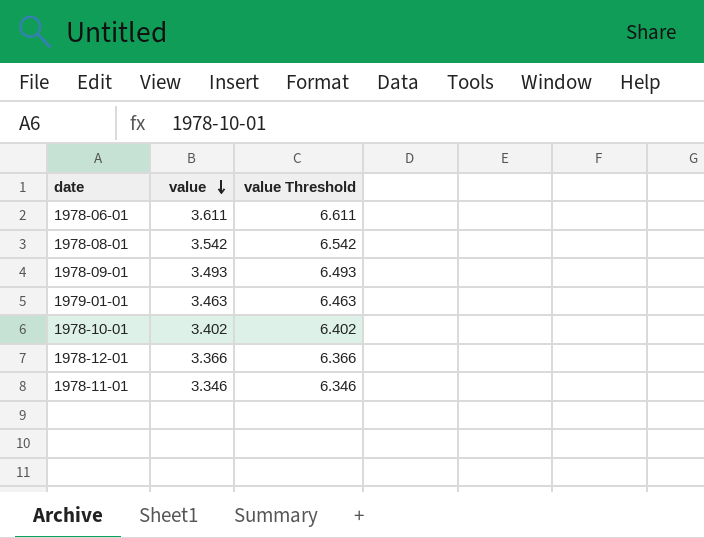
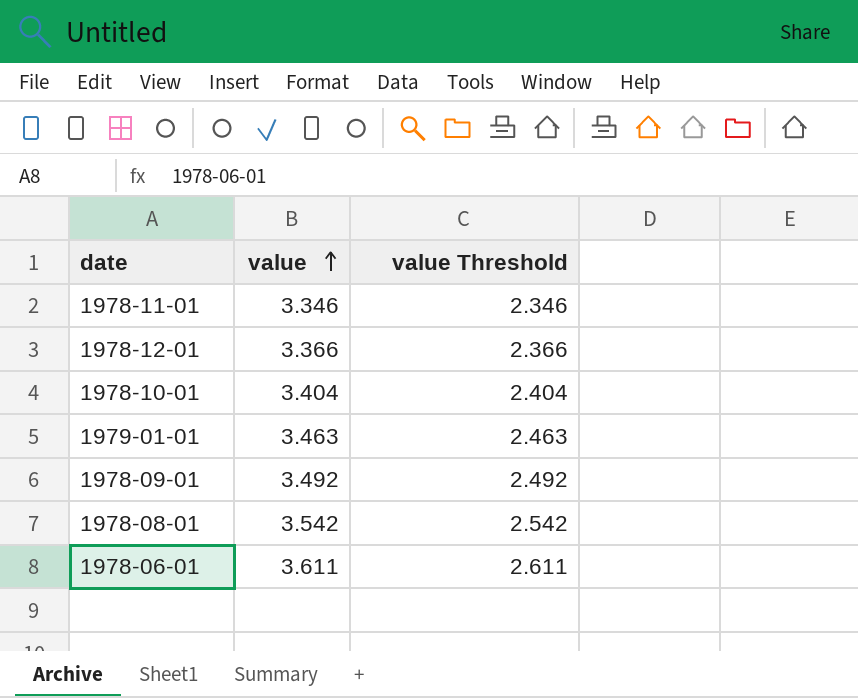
row order: value descending -> value ascending
column value Threshold | formula: [value] + 3 -> [value] - 1
1978-10-01 | value: 3.402 -> 3.404
1978-09-01 | value: 3.493 -> 3.492

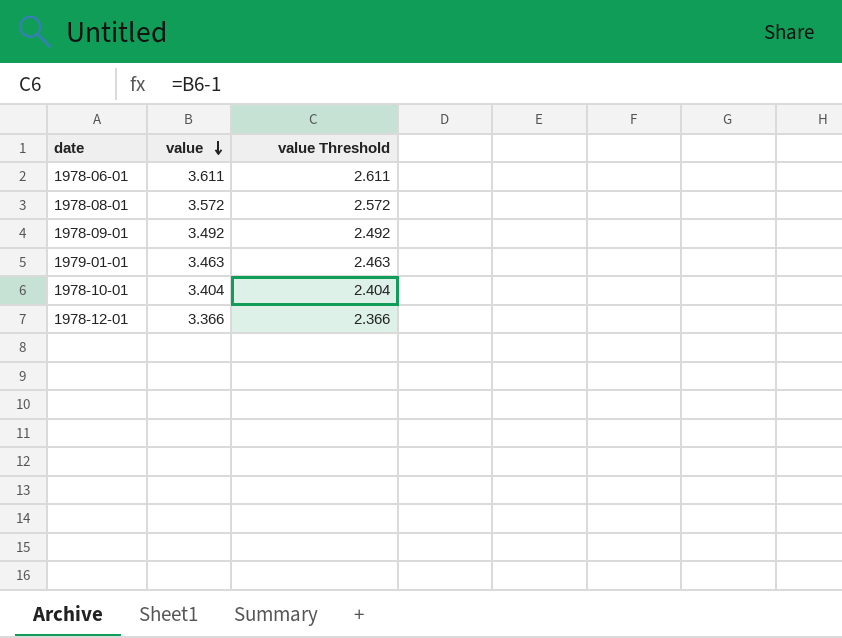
row order: value ascending -> value descending
row 1978-11-01: 3.346 | 2.346 -> none
1978-08-01 | value: 3.542 -> 3.572
1978-08-01 | value Threshold: 2.542 -> 2.572

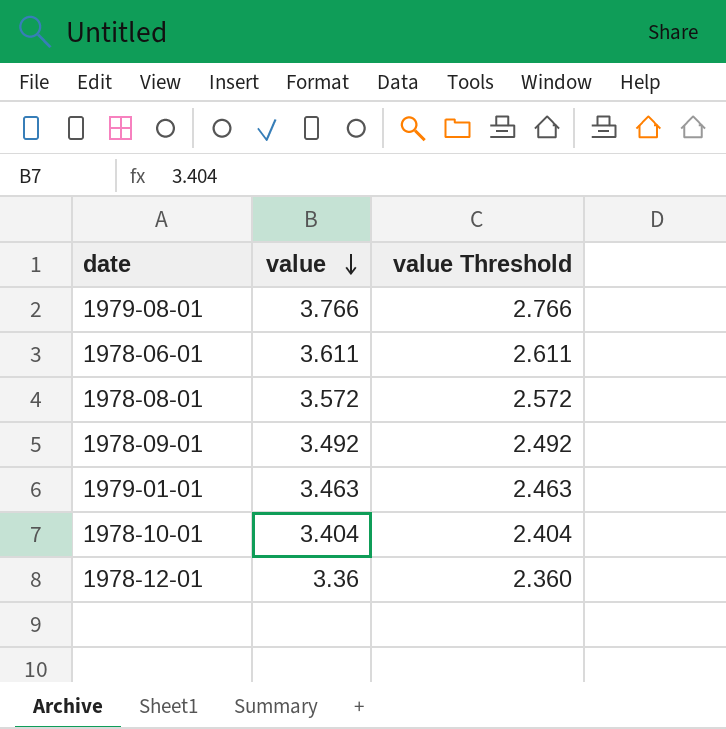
row 1979-08-01: none -> 3.766 | 2.766
1978-12-01 | value: 3.366 -> 3.36
1978-12-01 | value Threshold: 2.366 -> 2.360

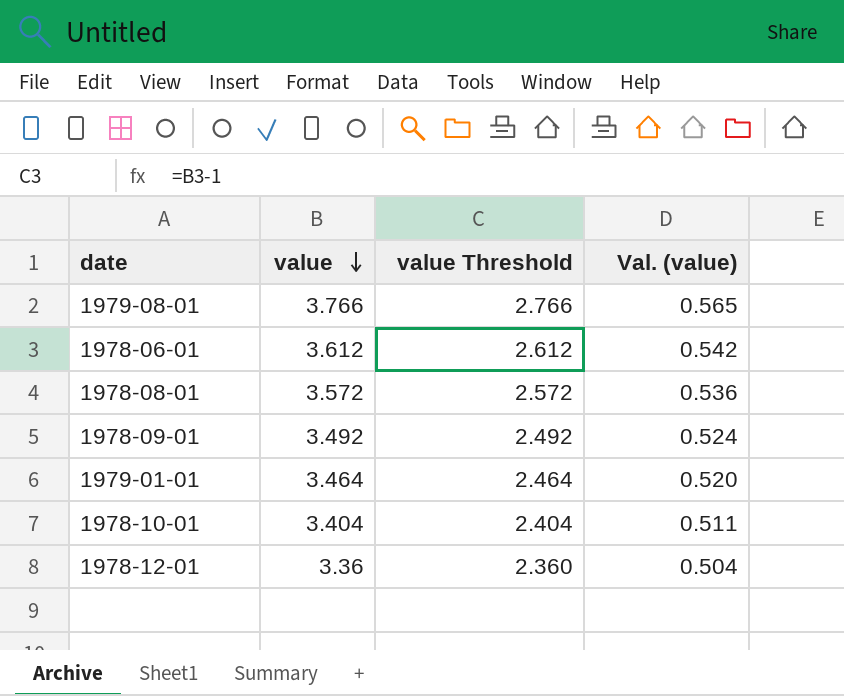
column Val. (value) | formula: none -> [value] * 0.15
1978-06-01 | value: 3.611 -> 3.612
1978-06-01 | value Threshold: 2.611 -> 2.612
1979-01-01 | value: 3.463 -> 3.464
1979-01-01 | value Threshold: 2.463 -> 2.464

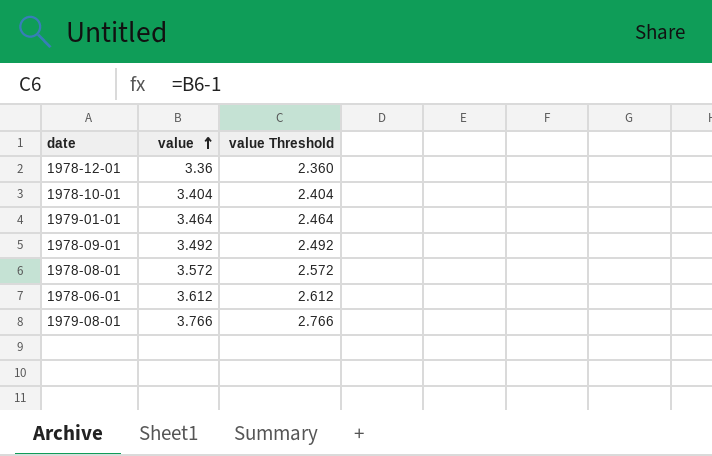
row order: value descending -> value ascending
column Val. (value) | formula: [value] * 0.15 -> none

